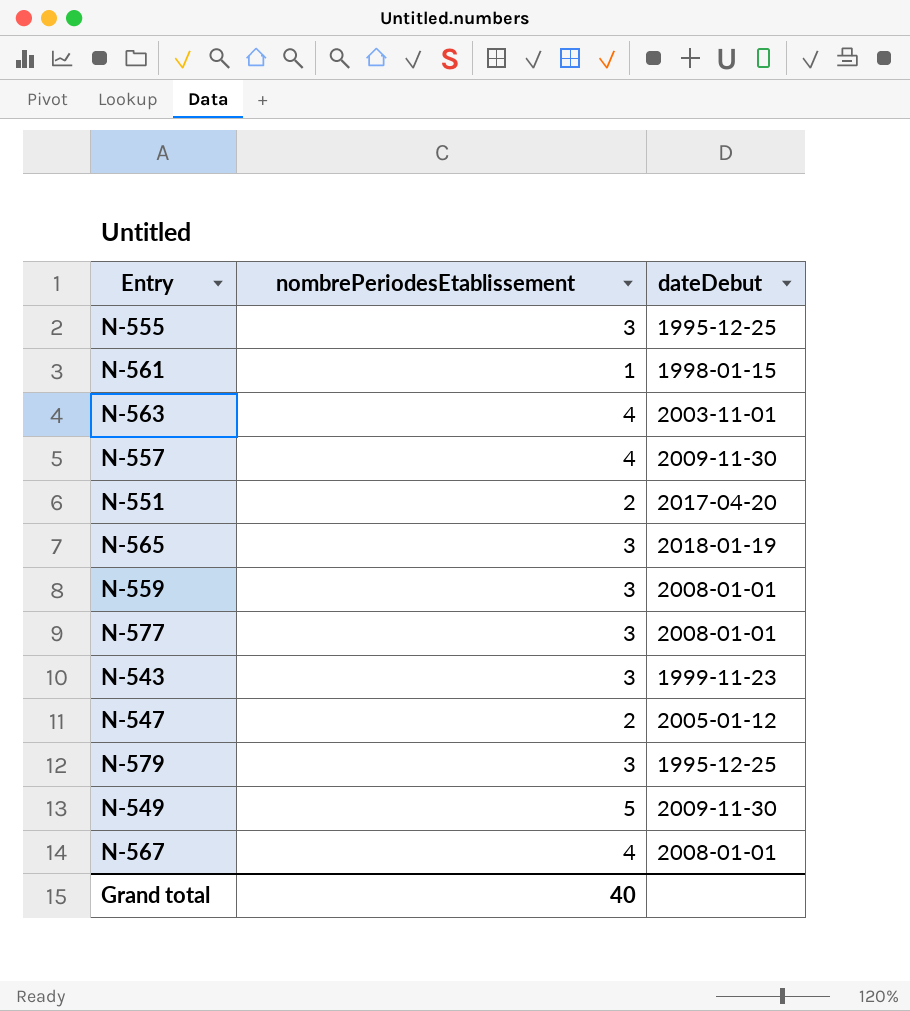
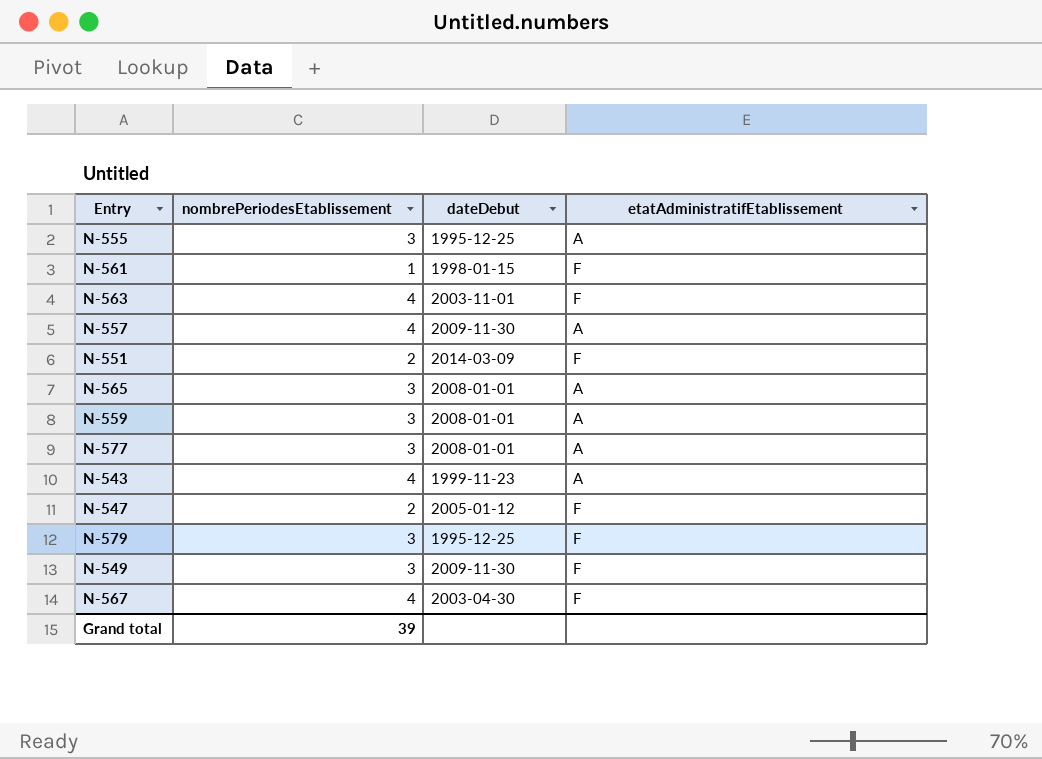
column etatAdministratifEtablissement | position: none -> 4
N-551 | dateDebut: 2017-04-20 -> 2014-03-09
N-565 | dateDebut: 2018-01-19 -> 2008-01-01
N-543 | nombrePeriodesEtablissement: 3 -> 4
N-549 | nombrePeriodesEtablissement: 5 -> 3
N-567 | dateDebut: 2008-01-01 -> 2003-04-30
Grand total | nombrePeriodesEtablissement: 40 -> 39

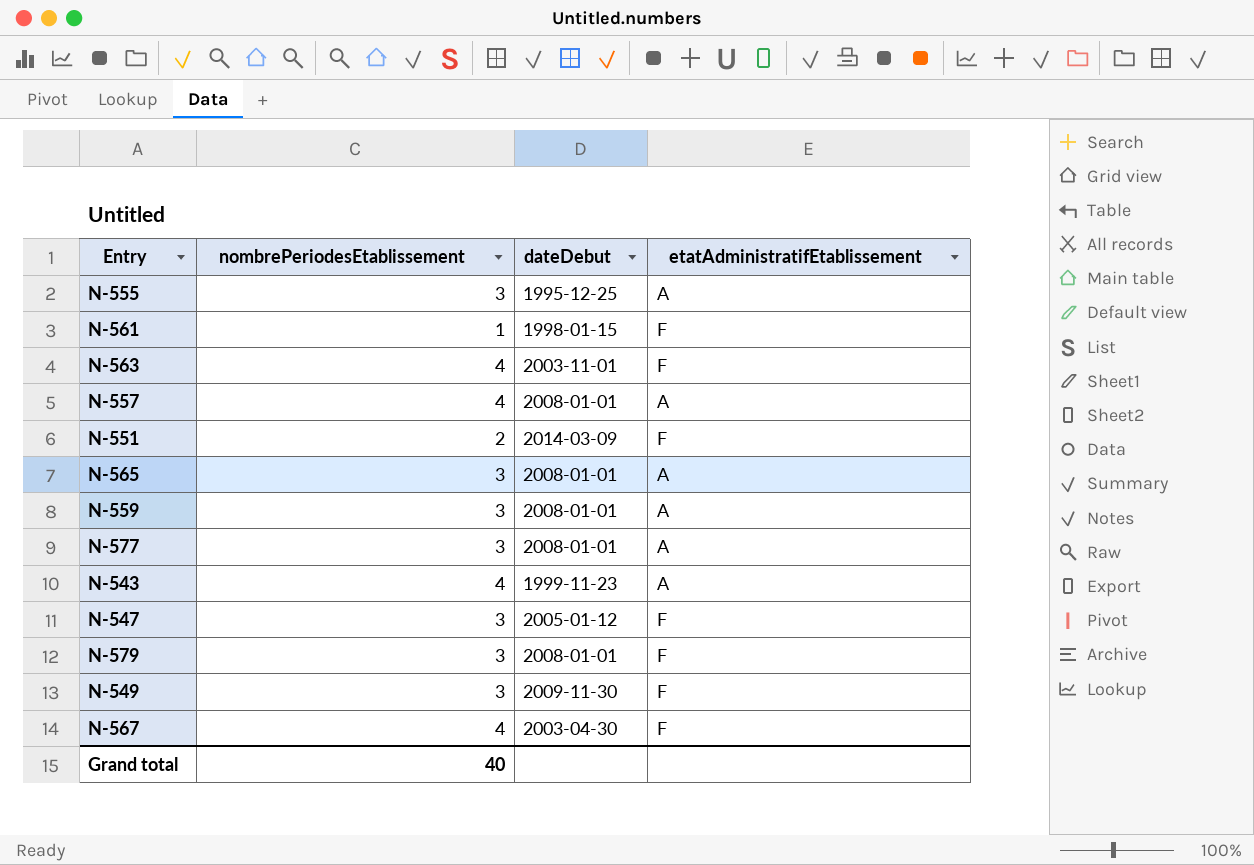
N-557 | dateDebut: 2009-11-30 -> 2008-01-01
N-547 | nombrePeriodesEtablissement: 2 -> 3
N-579 | dateDebut: 1995-12-25 -> 2008-01-01
Grand total | nombrePeriodesEtablissement: 39 -> 40

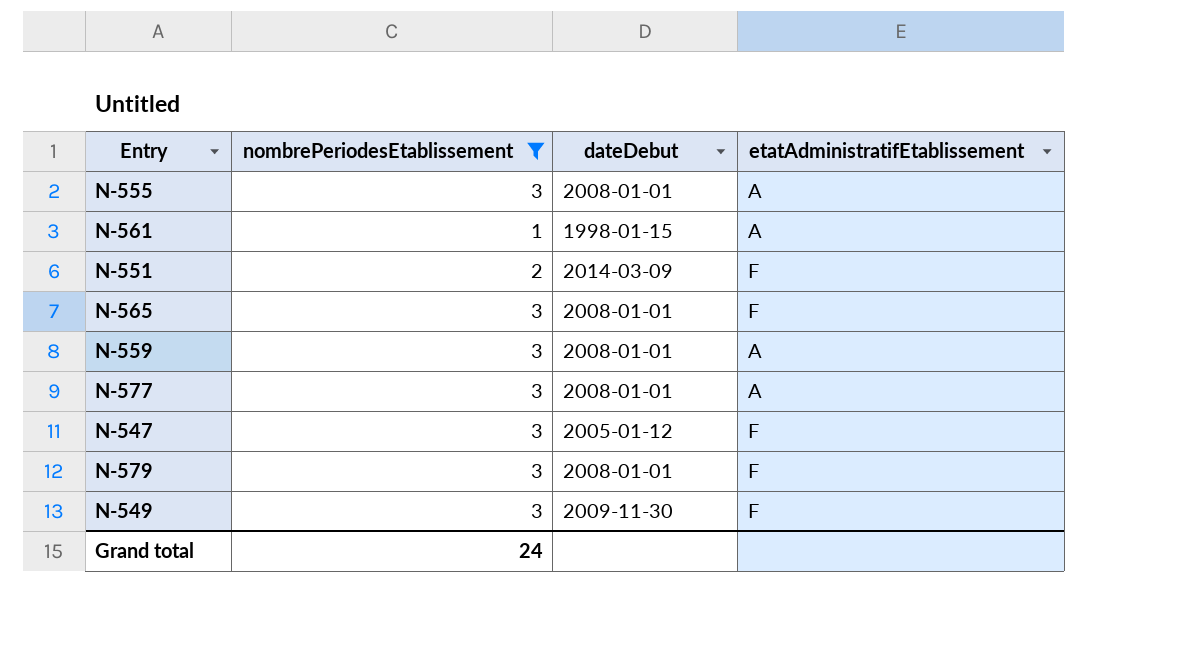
filter: none -> nombrePeriodesEtablissement != 4
N-555 | dateDebut: 1995-12-25 -> 2008-01-01
N-561 | etatAdministratifEtablissement: F -> A
N-565 | etatAdministratifEtablissement: A -> F
Grand total | nombrePeriodesEtablissement: 40 -> 24

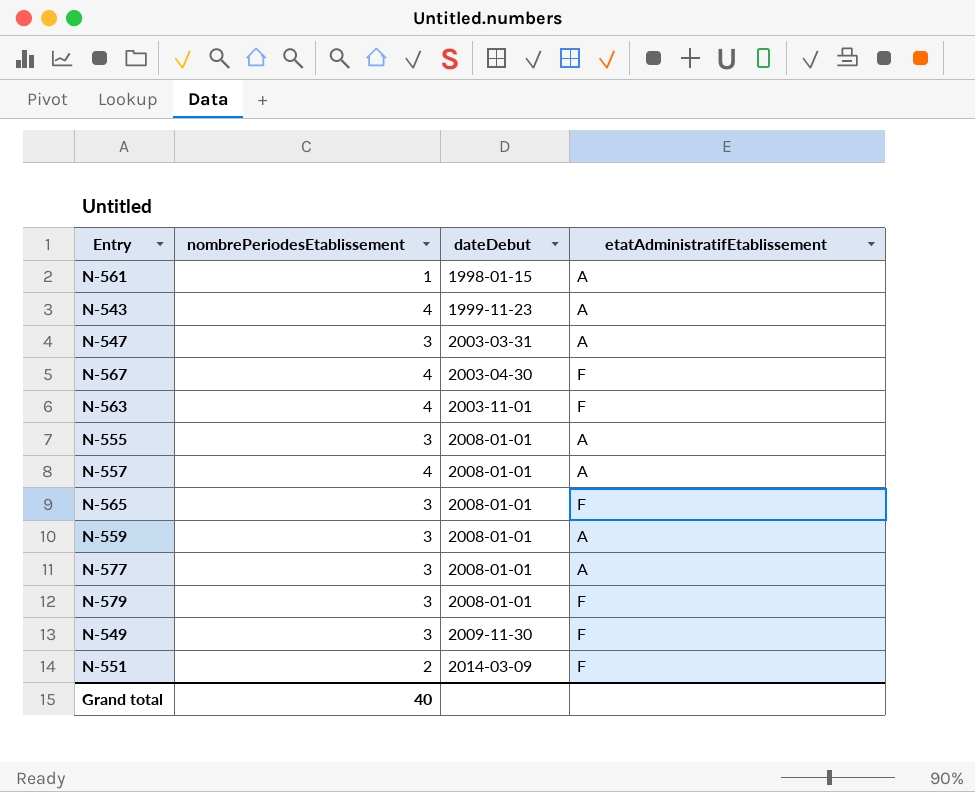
filter: nombrePeriodesEtablissement != 4 -> none
row order: none -> dateDebut ascending
N-547 | dateDebut: 2005-01-12 -> 2003-03-31
N-547 | etatAdministratifEtablissement: F -> A
Grand total | nombrePeriodesEtablissement: 24 -> 40

